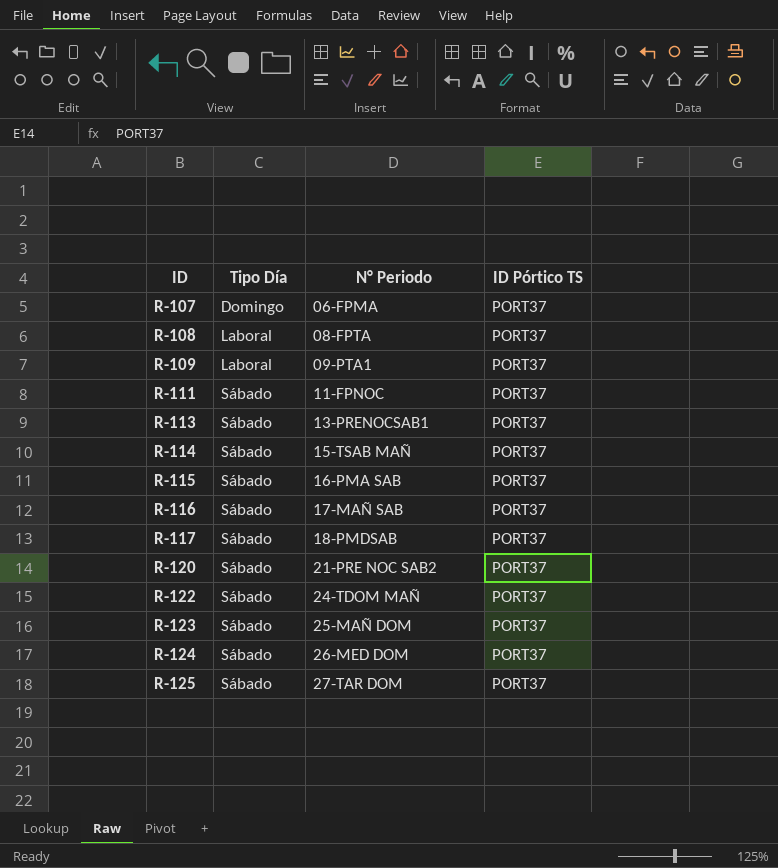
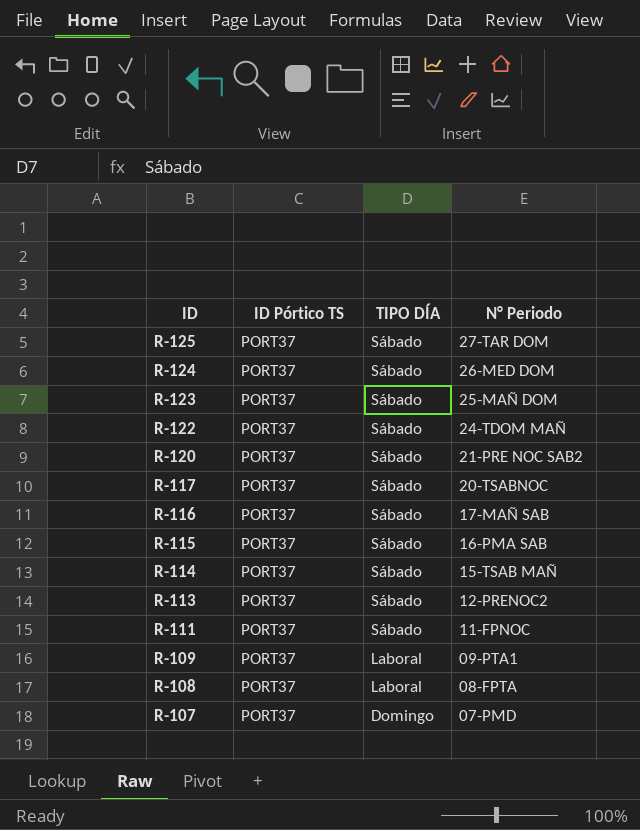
row order: ID ascending -> ID descending
column ID Pórtico TS | position: 4 -> 2
column name: Tipo Día -> TIPO DÍA
R-117 | N° Periodo: 18-PMDSAB -> 20-TSABNOC
R-113 | N° Periodo: 13-PRENOCSAB1 -> 12-PRENOC2
R-107 | N° Periodo: 06-FPMA -> 07-PMD

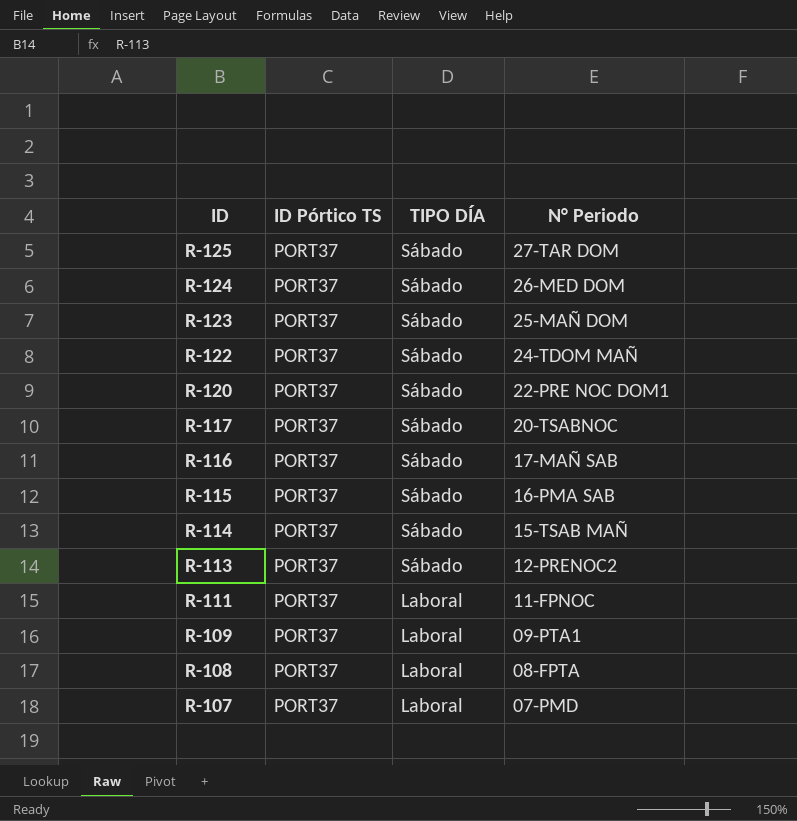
R-120 | N° Periodo: 21-PRE NOC SAB2 -> 22-PRE NOC DOM1
R-111 | TIPO DÍA: Sábado -> Laboral
R-107 | TIPO DÍA: Domingo -> Laboral

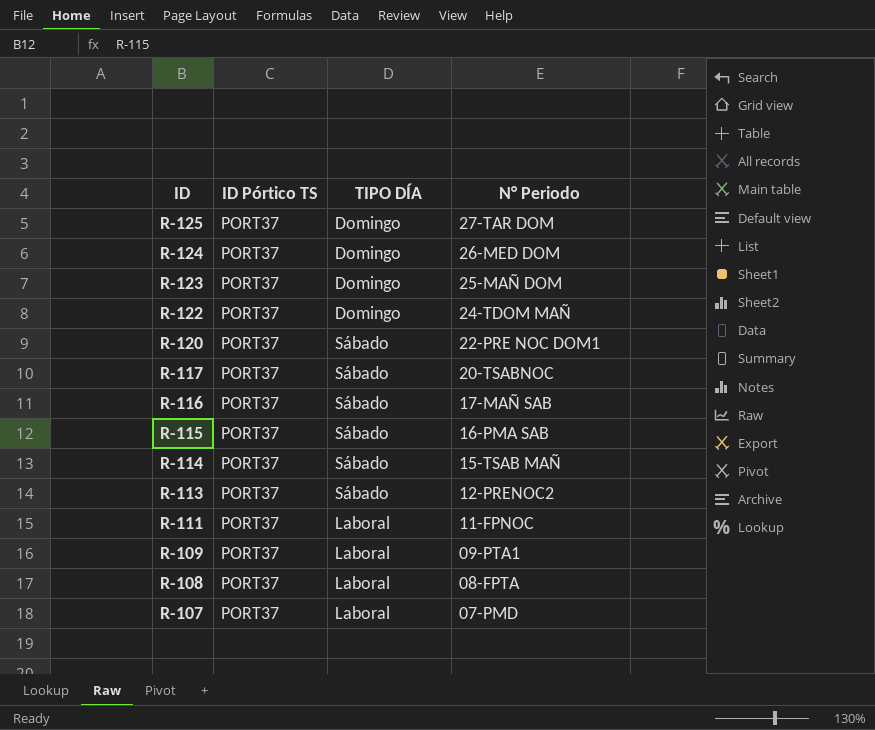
R-125 | TIPO DÍA: Sábado -> Domingo
R-124 | TIPO DÍA: Sábado -> Domingo
R-123 | TIPO DÍA: Sábado -> Domingo
R-122 | TIPO DÍA: Sábado -> Domingo

